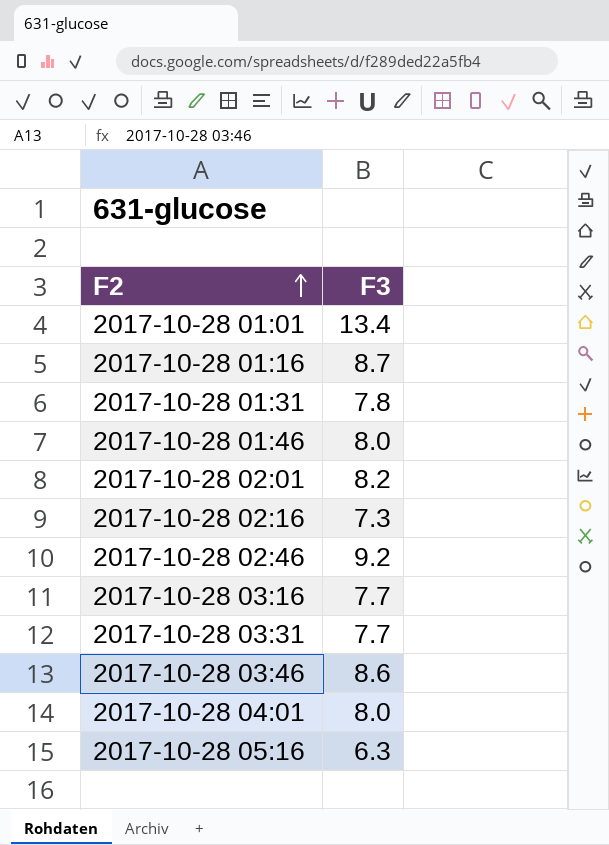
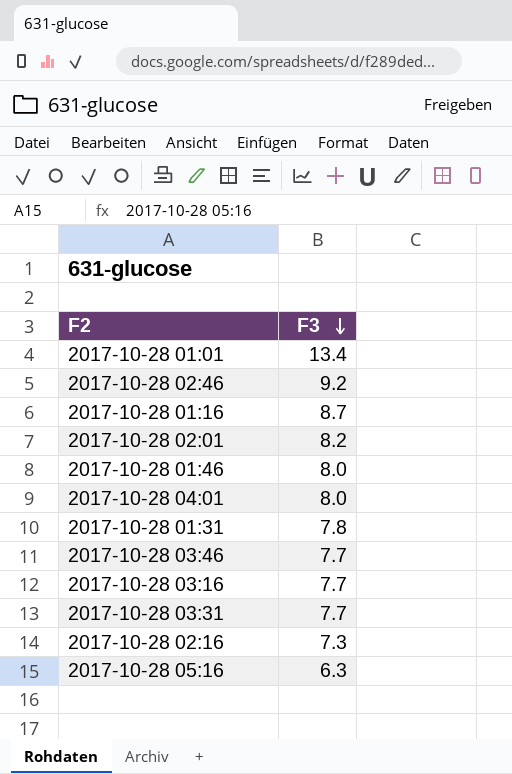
row order: F2 ascending -> F3 descending
2017-10-28 03:46 | F3: 8.6 -> 7.7

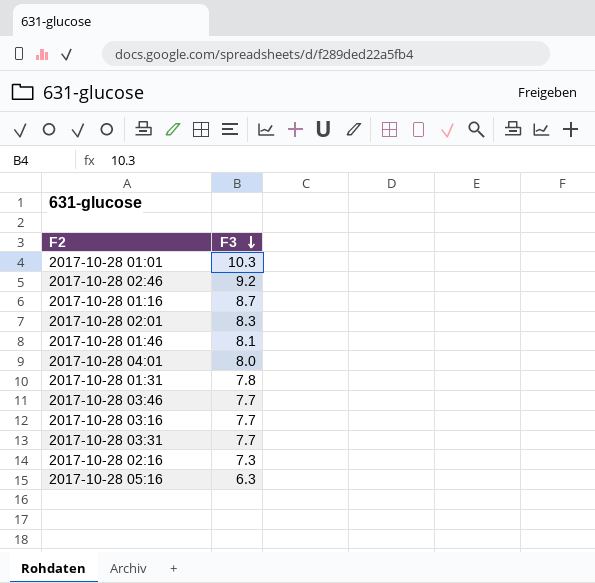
2017-10-28 01:01 | F3: 13.4 -> 10.3
2017-10-28 02:01 | F3: 8.2 -> 8.3
2017-10-28 01:46 | F3: 8.0 -> 8.1

